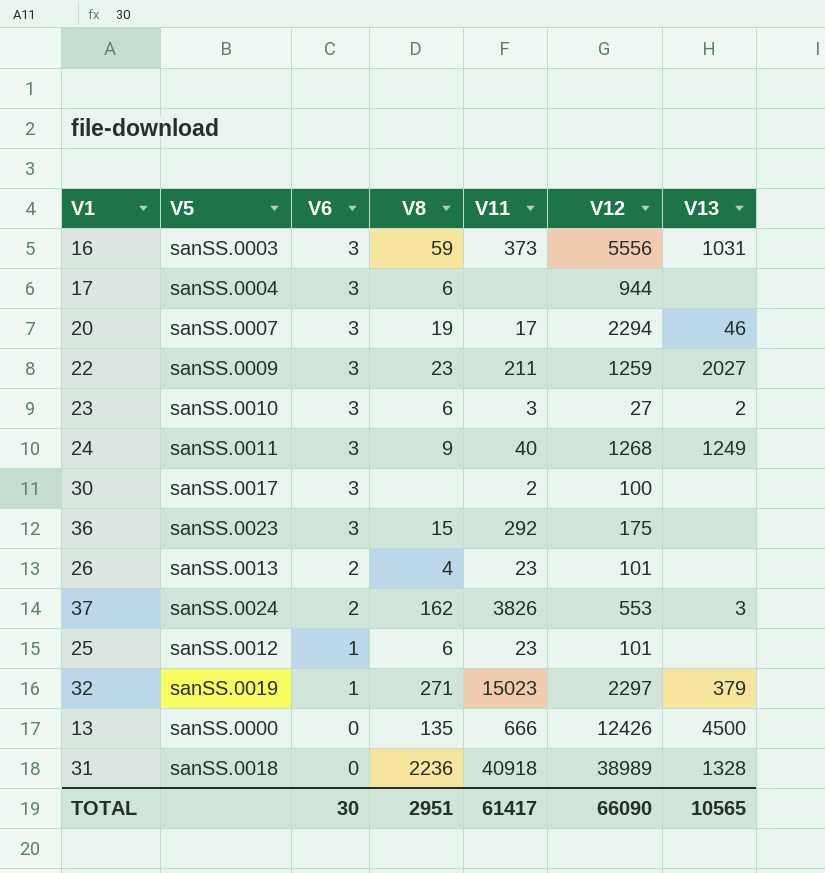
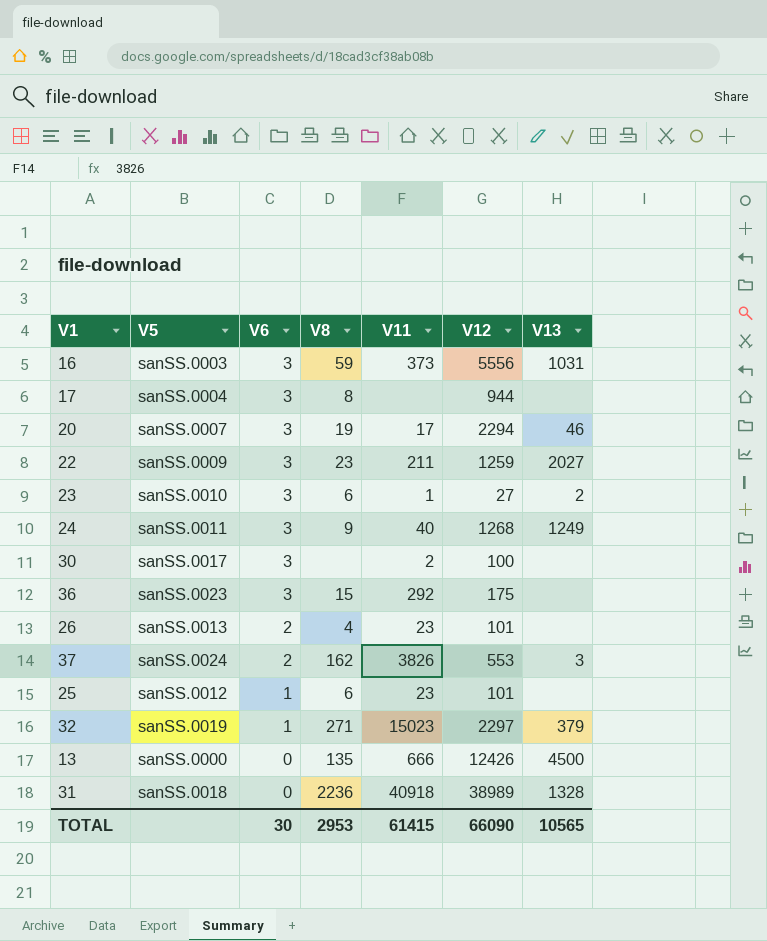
17 | V8: 6 -> 8
23 | V11: 3 -> 1
TOTAL | V8: 2951 -> 2953
TOTAL | V11: 61417 -> 61415

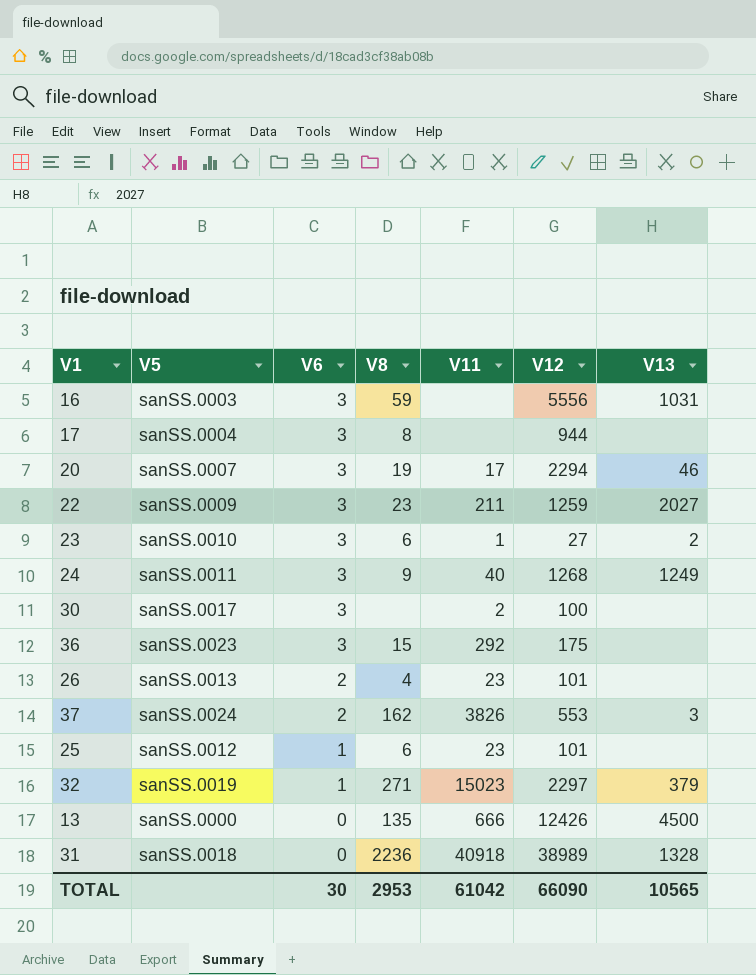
16 | V11: 373 -> none
TOTAL | V11: 61415 -> 61042

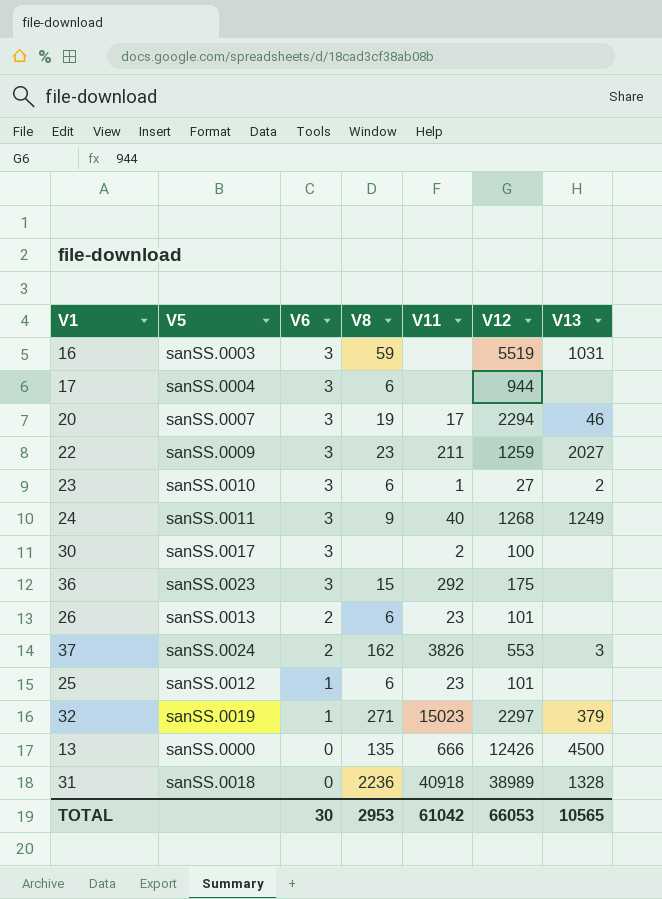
16 | V12: 5556 -> 5519
17 | V8: 8 -> 6
26 | V8: 4 -> 6
TOTAL | V12: 66090 -> 66053

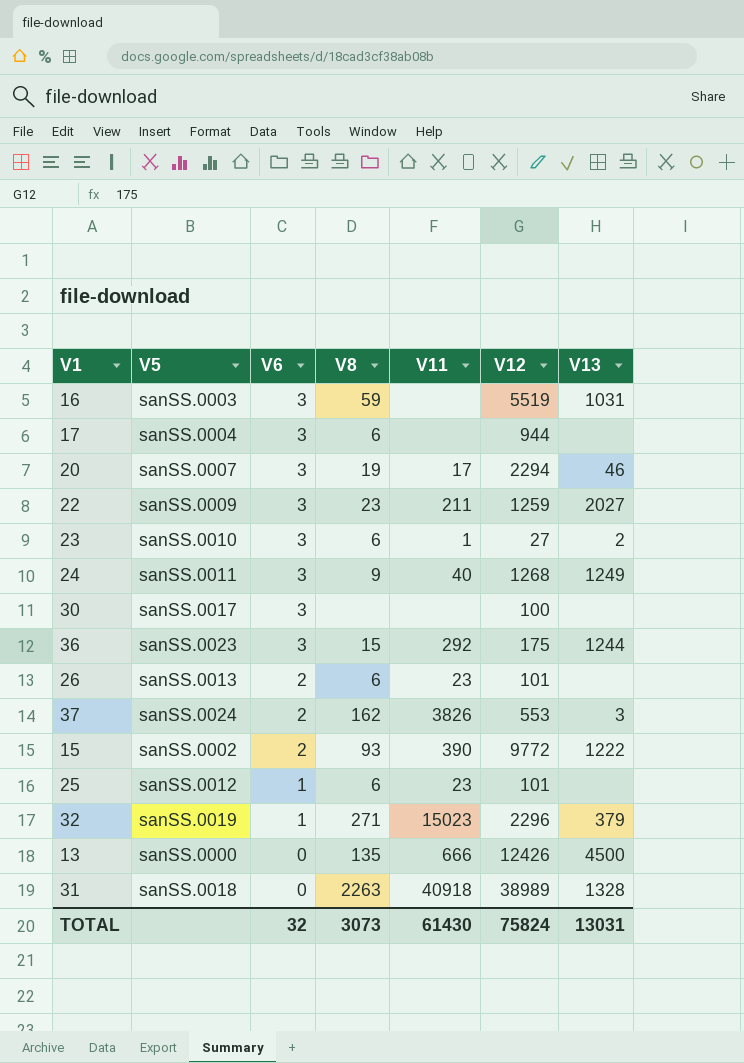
30 | V11: 2 -> none
36 | V13: none -> 1244
row 15: none -> sanSS.0002 | 2 | 93 | 390 | 9772 | 1222
32 | V12: 2297 -> 2296
31 | V8: 2236 -> 2263
TOTAL | V6: 30 -> 32
TOTAL | V8: 2953 -> 3073
TOTAL | V11: 61042 -> 61430
TOTAL | V12: 66053 -> 75824
TOTAL | V13: 10565 -> 13031

